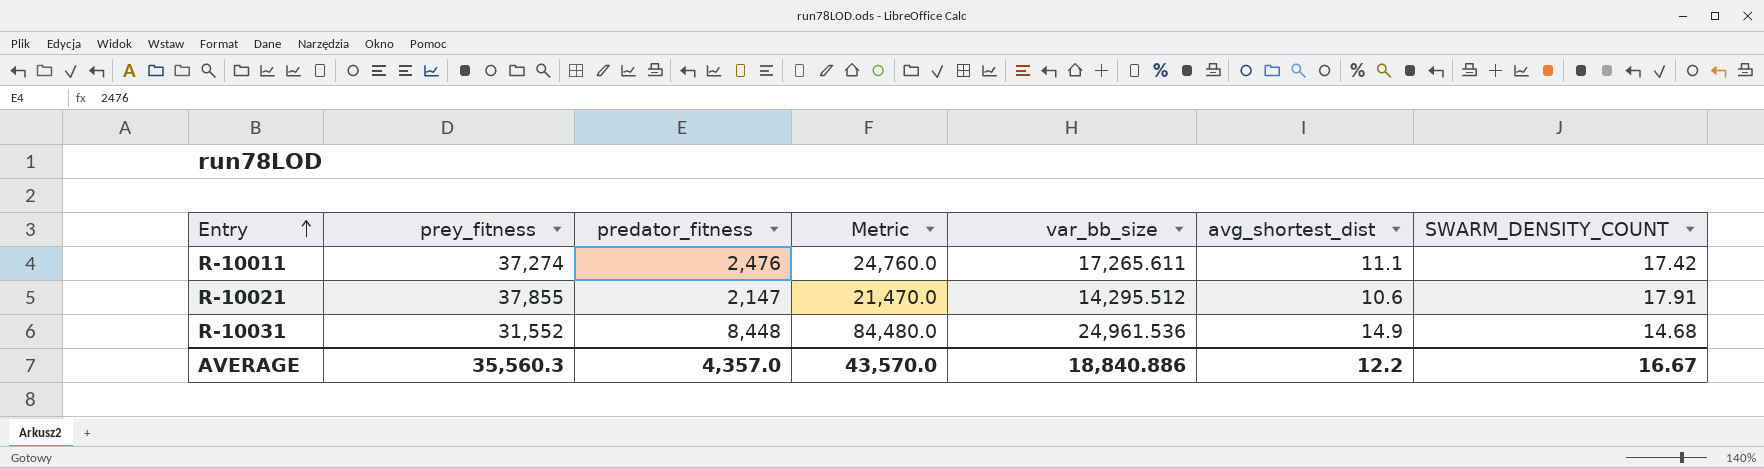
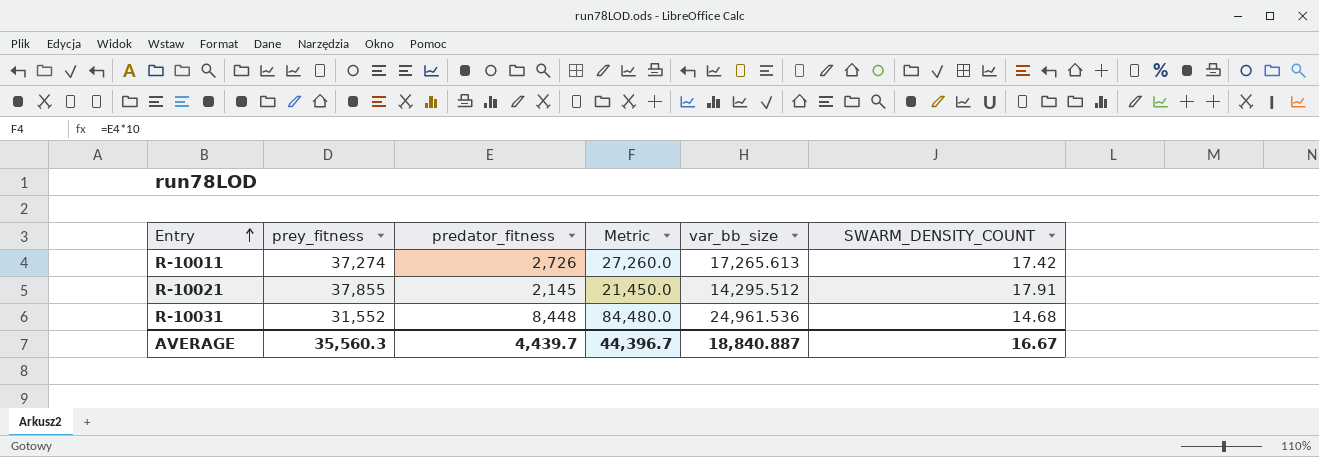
column avg_shortest_dist | position: 6 -> none
R-10011 | predator_fitness: 2,476 -> 2,726
R-10011 | Metric: 24,760.0 -> 27,260.0
R-10011 | var_bb_size: 17,265.611 -> 17,265.613
R-10021 | predator_fitness: 2,147 -> 2,145
R-10021 | Metric: 21,470.0 -> 21,450.0
AVERAGE | predator_fitness: 4,357.0 -> 4,439.7
AVERAGE | Metric: 43,570.0 -> 44,396.7
AVERAGE | var_bb_size: 18,840.886 -> 18,840.887

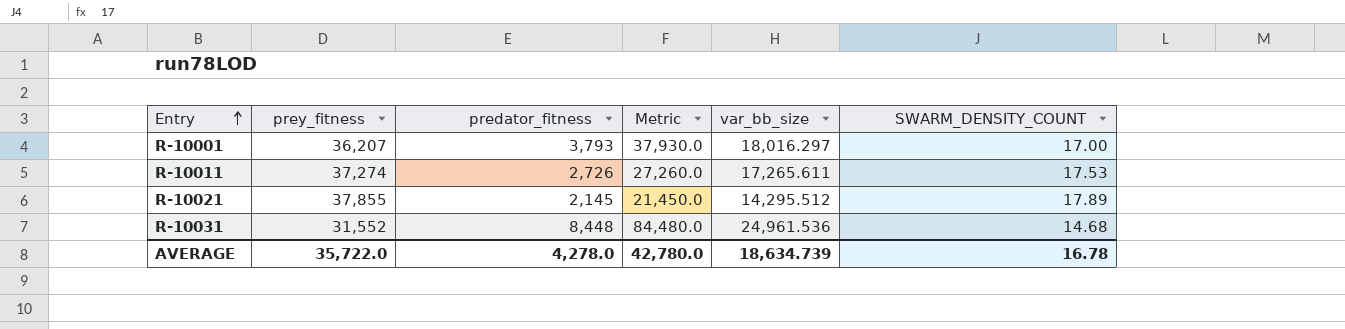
row R-10001: none -> 36,207 | 3,793 | 37,930.0 | 18,016.297 | 17.00
R-10011 | var_bb_size: 17,265.613 -> 17,265.611
R-10011 | SWARM_DENSITY_COUNT: 17.42 -> 17.53
R-10021 | SWARM_DENSITY_COUNT: 17.91 -> 17.89
AVERAGE | prey_fitness: 35,560.3 -> 35,722.0
AVERAGE | predator_fitness: 4,439.7 -> 4,278.0
AVERAGE | Metric: 44,396.7 -> 42,780.0
AVERAGE | var_bb_size: 18,840.887 -> 18,634.739
AVERAGE | SWARM_DENSITY_COUNT: 16.67 -> 16.78

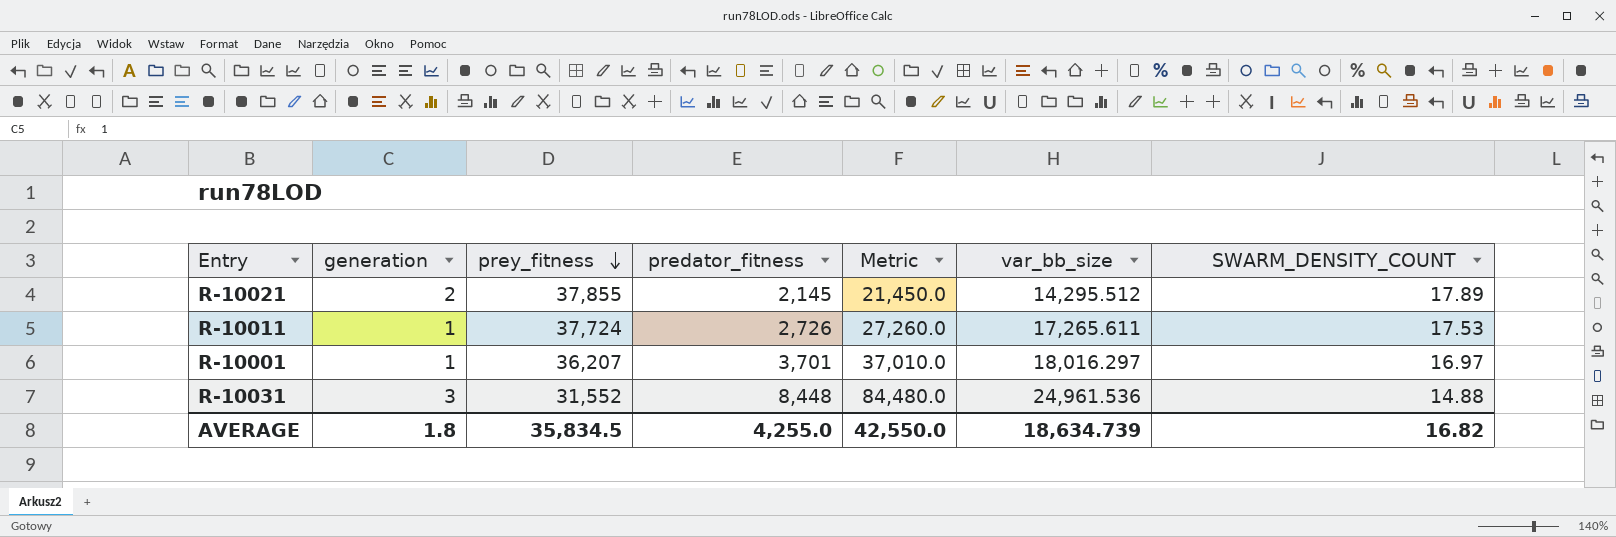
row order: Entry ascending -> prey_fitness descending
column generation | position: none -> 2
R-10011 | prey_fitness: 37,274 -> 37,724
R-10001 | predator_fitness: 3,793 -> 3,701
R-10001 | Metric: 37,930.0 -> 37,010.0
R-10001 | SWARM_DENSITY_COUNT: 17.00 -> 16.97
R-10031 | SWARM_DENSITY_COUNT: 14.68 -> 14.88
AVERAGE | prey_fitness: 35,722.0 -> 35,834.5
AVERAGE | predator_fitness: 4,278.0 -> 4,255.0
AVERAGE | Metric: 42,780.0 -> 42,550.0
AVERAGE | SWARM_DENSITY_COUNT: 16.78 -> 16.82

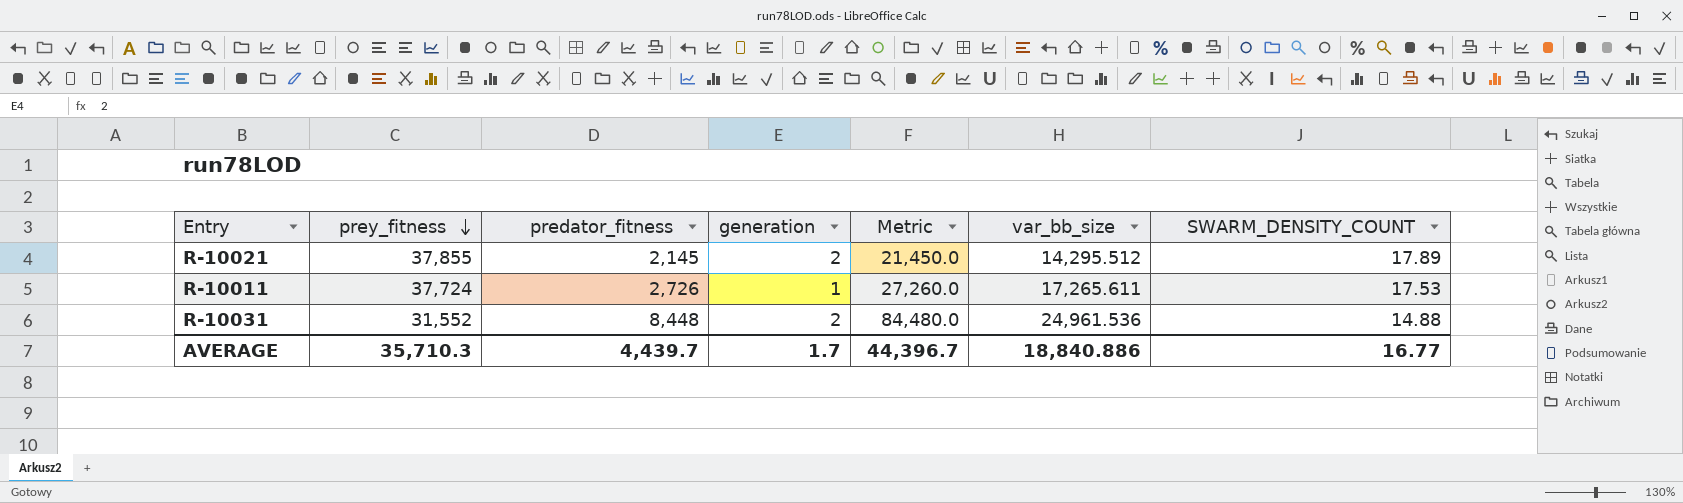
column generation | position: 2 -> 4
row R-10001: 1 | 36,207 | 3,701 | 37,010.0 | 18,016.297 | 16.97 -> none
R-10031 | generation: 3 -> 2
AVERAGE | prey_fitness: 35,834.5 -> 35,710.3
AVERAGE | predator_fitness: 4,255.0 -> 4,439.7
AVERAGE | generation: 1.8 -> 1.7
AVERAGE | Metric: 42,550.0 -> 44,396.7
AVERAGE | var_bb_size: 18,634.739 -> 18,840.886
AVERAGE | SWARM_DENSITY_COUNT: 16.82 -> 16.77

